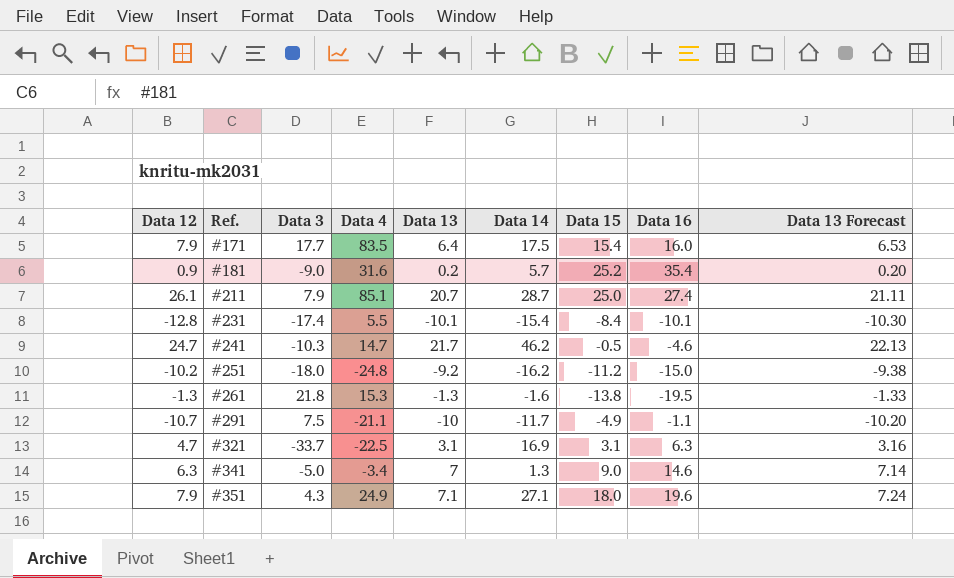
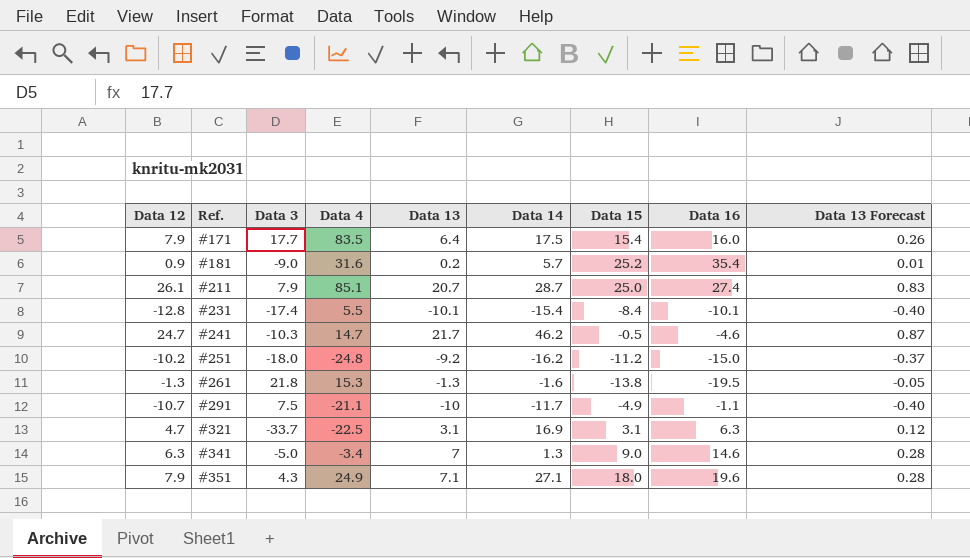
column Data 13 Forecast | formula: [Data 13] * 1.02 -> [Data 13] * 0.04

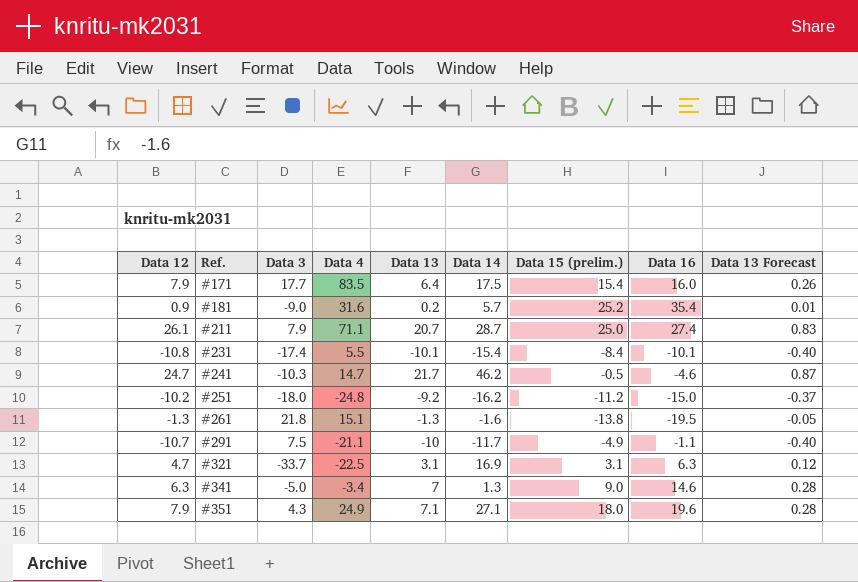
column name: Data 15 -> Data 15 (prelim.)
#211 | Data 4: 85.1 -> 71.1
#231 | Data 12: -12.8 -> -10.8
#261 | Data 4: 15.3 -> 15.1

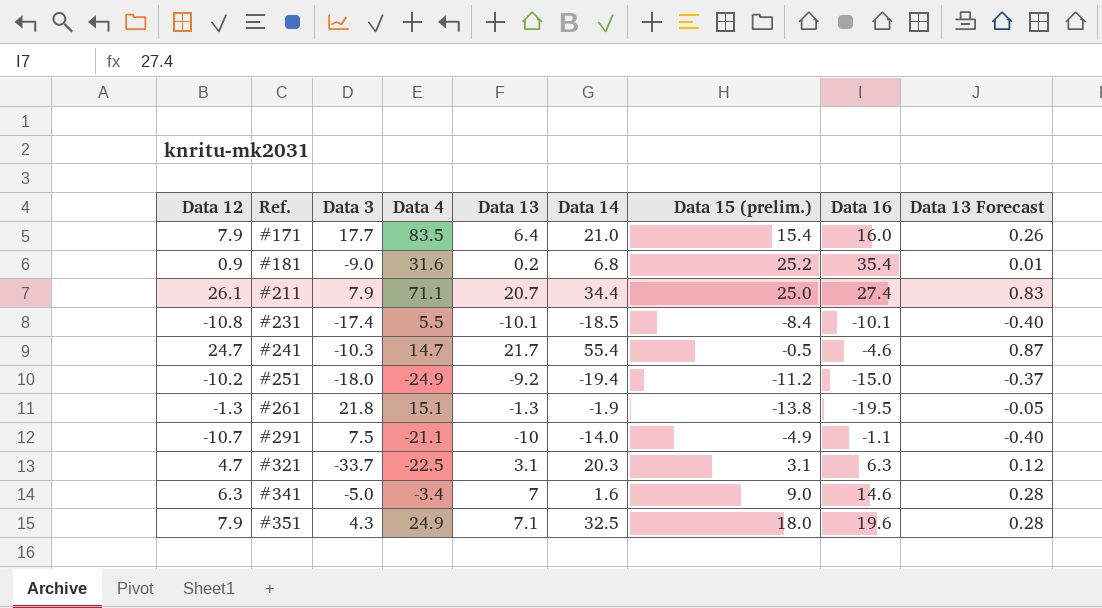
#171 | Data 14: 17.5 -> 21.0
#181 | Data 14: 5.7 -> 6.8
#211 | Data 14: 28.7 -> 34.4
#231 | Data 14: -15.4 -> -18.5
#241 | Data 14: 46.2 -> 55.4
#251 | Data 4: -24.8 -> -24.9
#251 | Data 14: -16.2 -> -19.4
#261 | Data 14: -1.6 -> -1.9
#291 | Data 14: -11.7 -> -14.0
#321 | Data 14: 16.9 -> 20.3
#341 | Data 14: 1.3 -> 1.6
#351 | Data 14: 27.1 -> 32.5

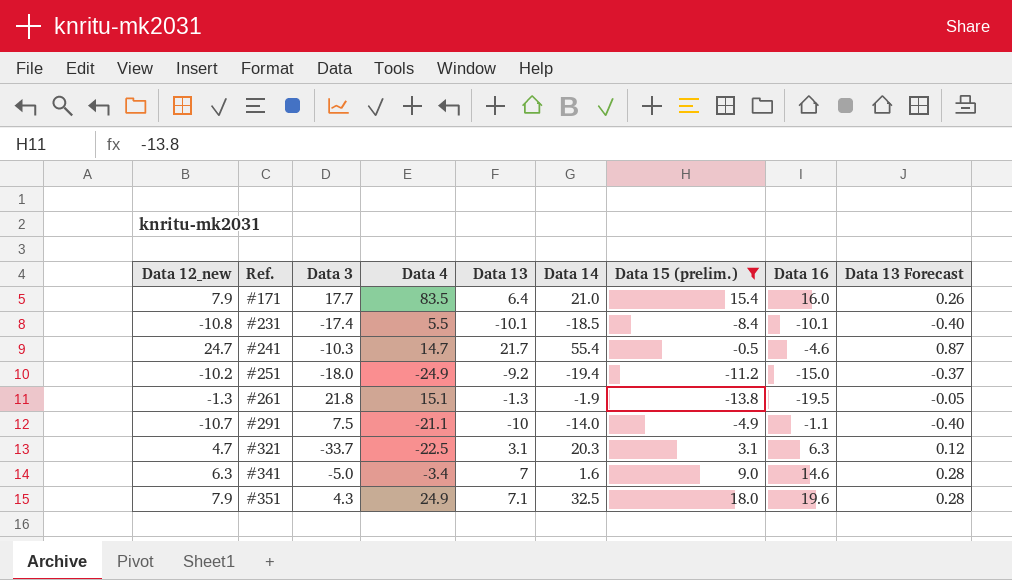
filter: none -> Data 15 (prelim.) <= 18.0
column name: Data 12 -> Data 12_new

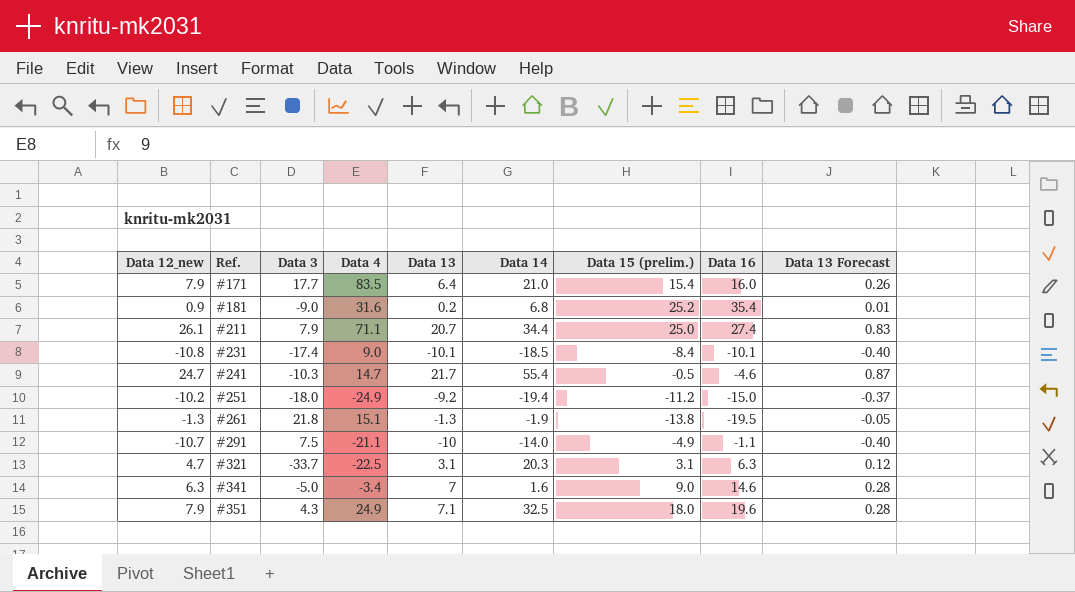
filter: Data 15 (prelim.) <= 18.0 -> none
#231 | Data 4: 5.5 -> 9.0

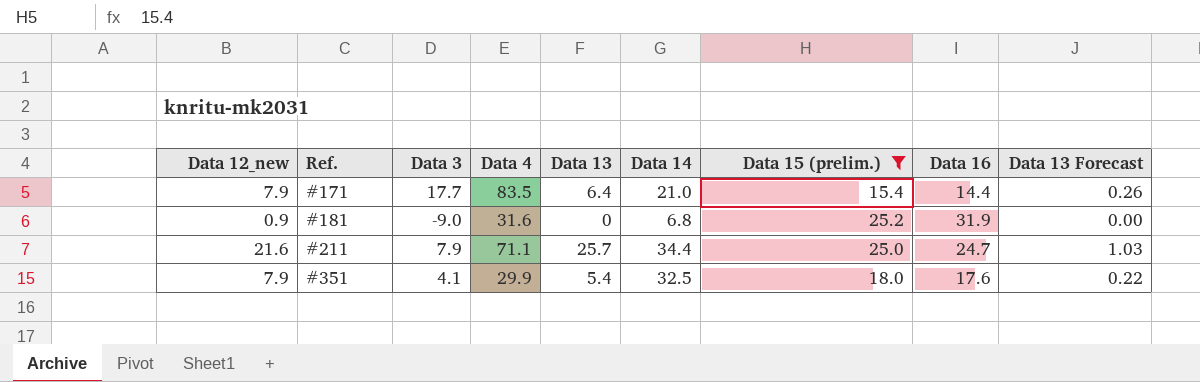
filter: none -> Data 15 (prelim.) >= 15.4
#171 | Data 16: 16.0 -> 14.4
#181 | Data 13: 0.2 -> 0
#181 | Data 16: 35.4 -> 31.9
#181 | Data 13 Forecast: 0.01 -> 0.00
#211 | Data 12_new: 26.1 -> 21.6
#211 | Data 13: 20.7 -> 25.7
#211 | Data 16: 27.4 -> 24.7
#211 | Data 13 Forecast: 0.83 -> 1.03
#351 | Data 3: 4.3 -> 4.1
#351 | Data 4: 24.9 -> 29.9
#351 | Data 13: 7.1 -> 5.4
#351 | Data 16: 19.6 -> 17.6
#351 | Data 13 Forecast: 0.28 -> 0.22

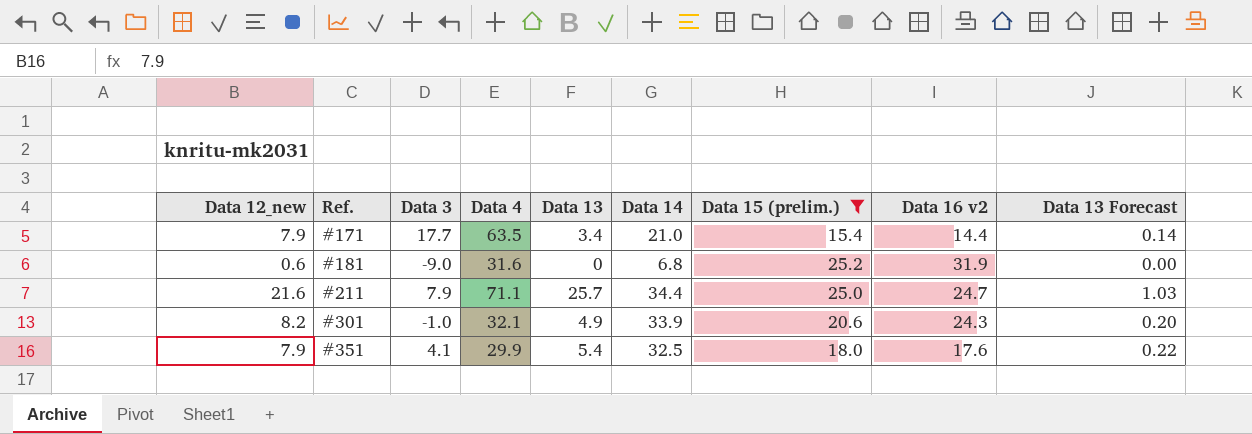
column name: Data 16 -> Data 16 v2
#171 | Data 4: 83.5 -> 63.5
#171 | Data 13: 6.4 -> 3.4
#171 | Data 13 Forecast: 0.26 -> 0.14
#181 | Data 12_new: 0.9 -> 0.6
row #301: none -> 8.2 | -1.0 | 32.1 | 4.9 | 33.9 | 20.6 | 24.3 | 0.20

